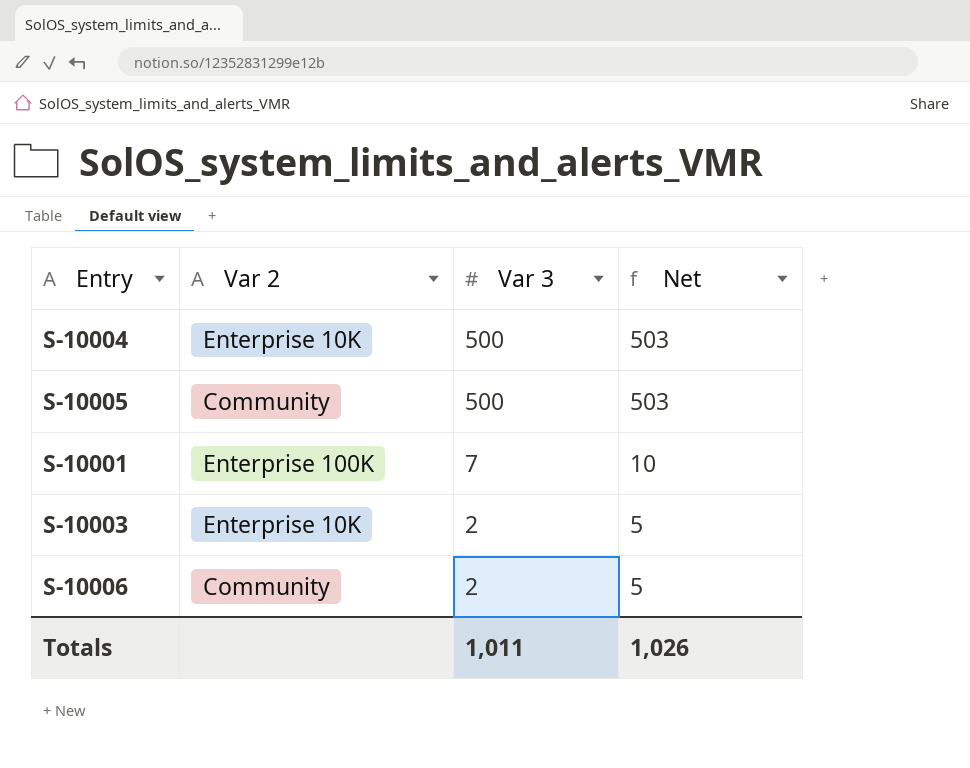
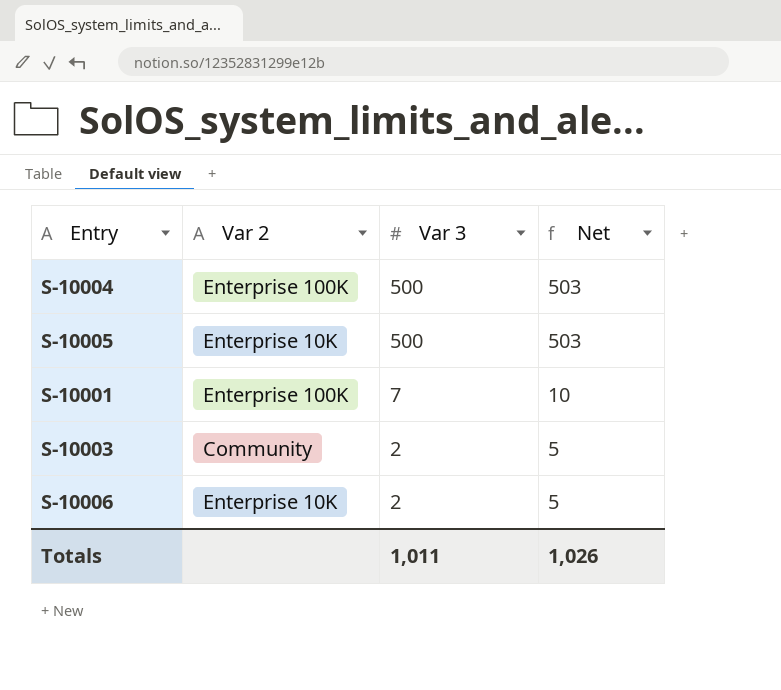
S-10004 | Var 2: Enterprise 10K -> Enterprise 100K
S-10005 | Var 2: Community -> Enterprise 10K
S-10003 | Var 2: Enterprise 10K -> Community
S-10006 | Var 2: Community -> Enterprise 10K

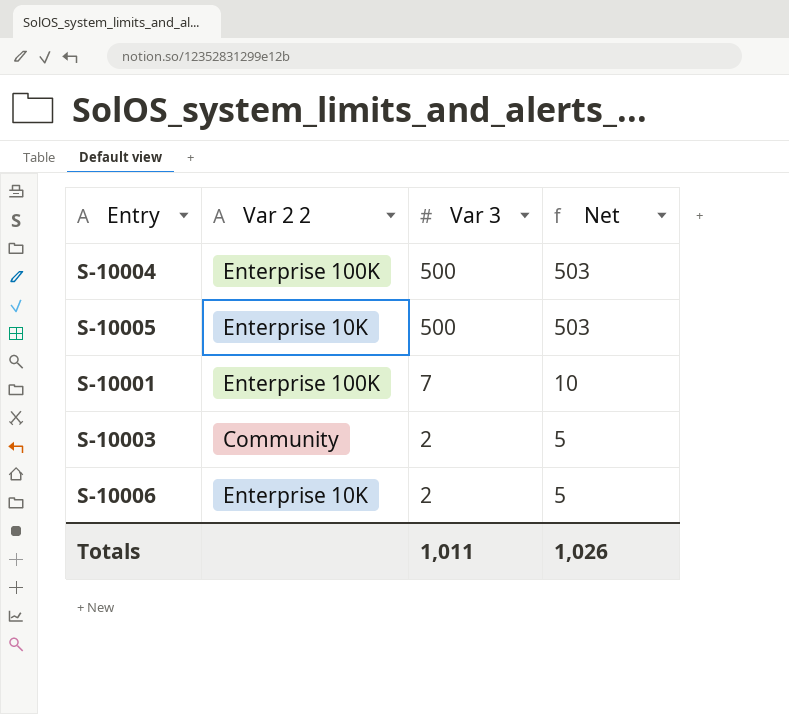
column name: Var 2 -> Var 2 2

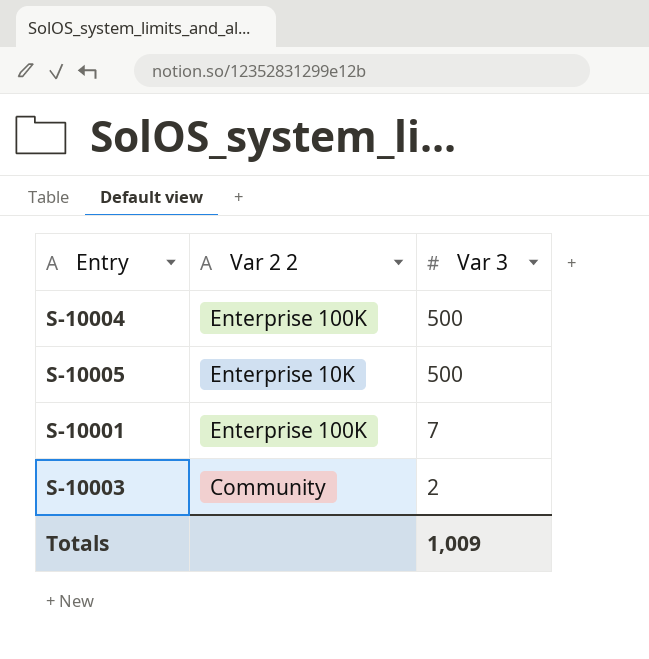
column Net | formula: [Var 3] + 3 -> none
row S-10006: Enterprise 10K | 2 | 5 -> none
Totals | Var 3: 1,011 -> 1,009

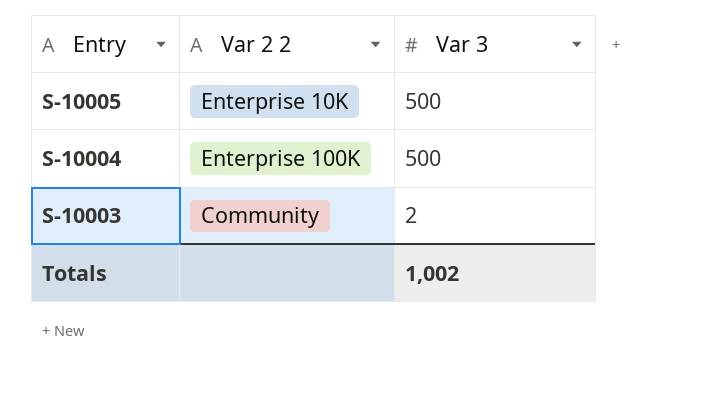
row order: Var 3 descending -> Entry descending
row S-10001: Enterprise 100K | 7 -> none
Totals | Var 3: 1,009 -> 1,002

